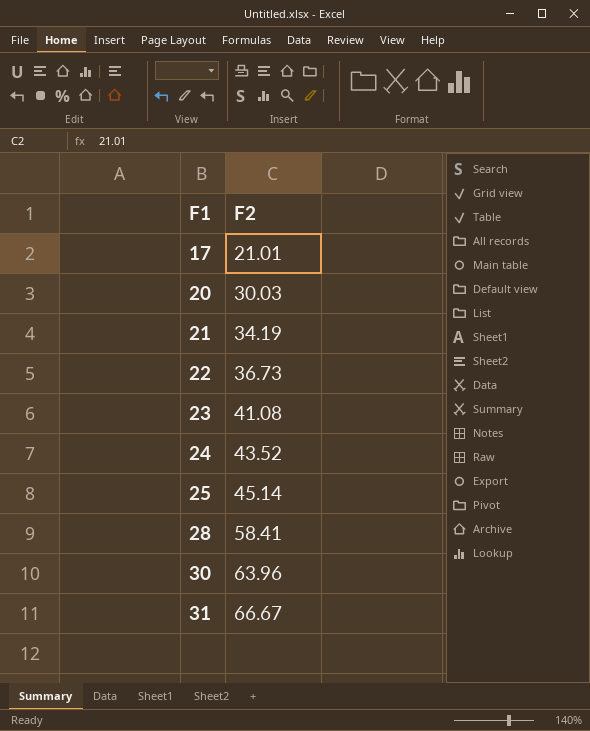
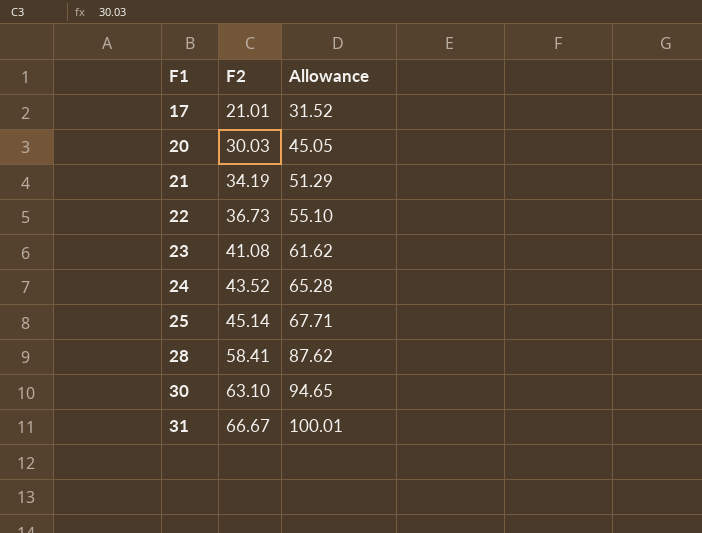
column Allowance | formula: none -> [F2] * 1.5
30 | F2: 63.96 -> 63.10

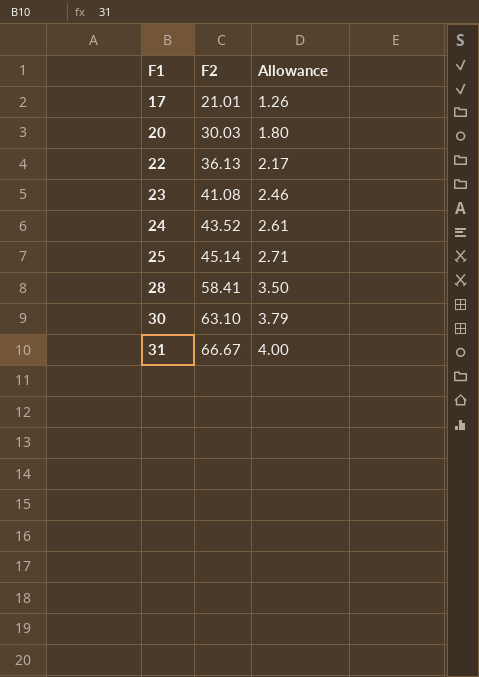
column Allowance | formula: [F2] * 1.5 -> [F2] * 0.06
row 21: 34.19 | 51.29 -> none
22 | F2: 36.73 -> 36.13

